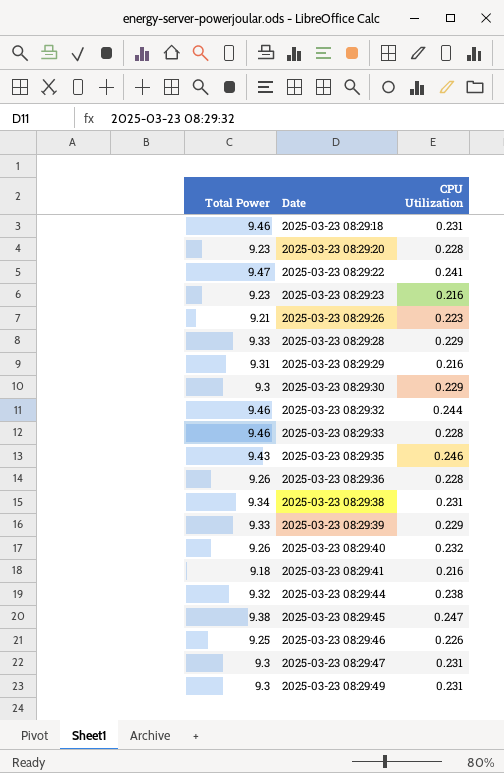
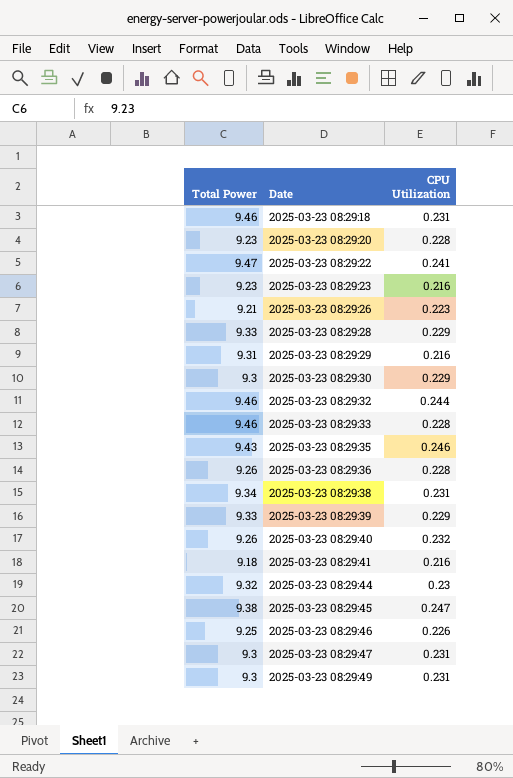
2025-03-23 08:29:44 | CPU Utilization: 0.238 -> 0.23

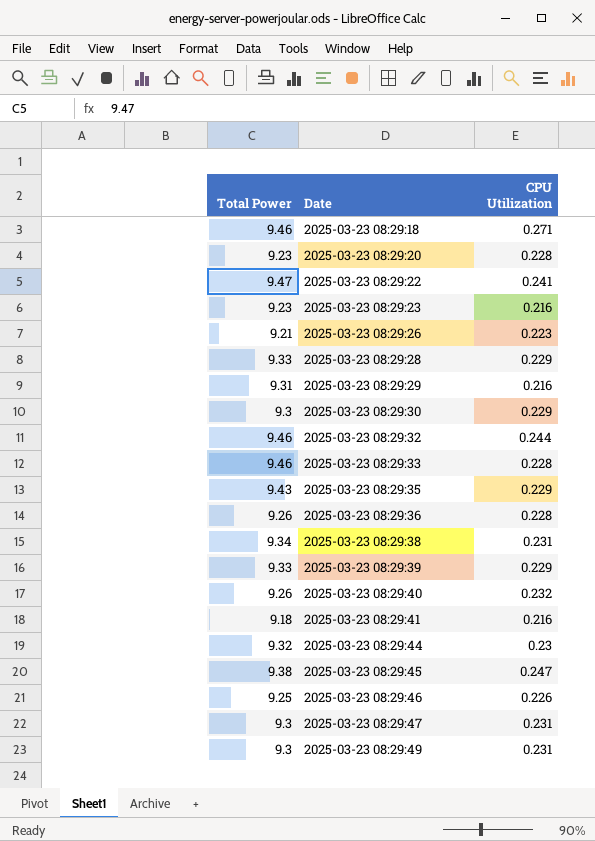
2025-03-23 08:29:18 | CPU Utilization: 0.231 -> 0.271
2025-03-23 08:29:35 | CPU Utilization: 0.246 -> 0.229

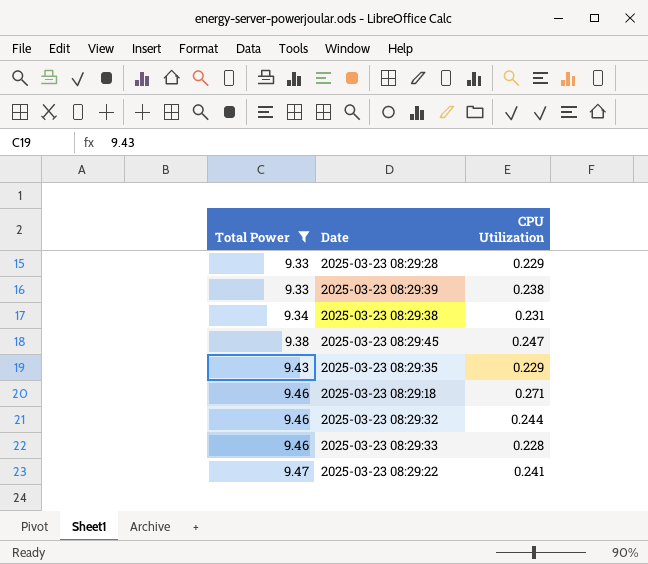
filter: none -> Total Power >= 9.33
row order: Date ascending -> Total Power ascending
2025-03-23 08:29:39 | CPU Utilization: 0.229 -> 0.238

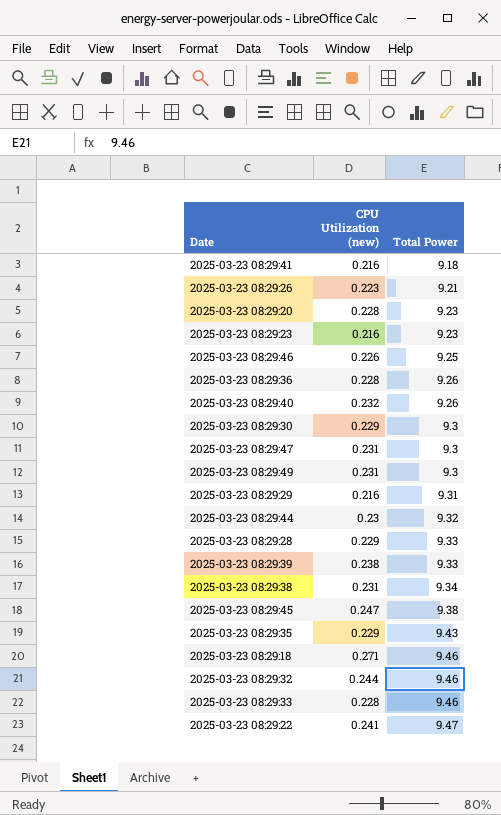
filter: Total Power >= 9.33 -> none
column name: CPU Utilization -> CPU Utilization (new)
column Total Power | position: 1 -> 3

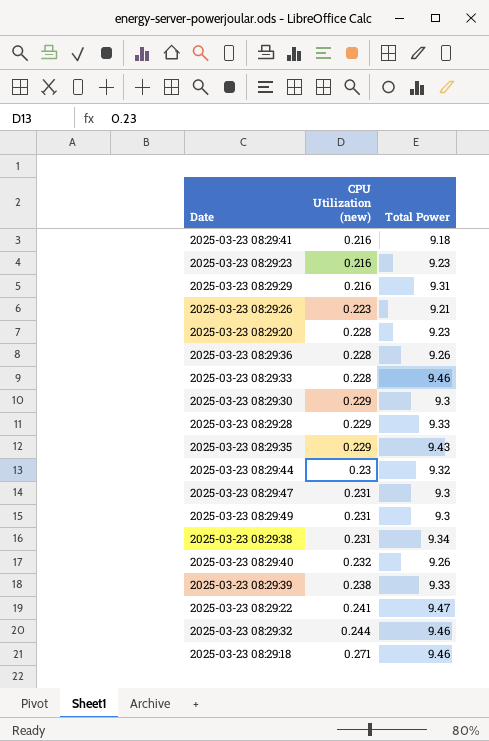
row order: Total Power ascending -> CPU Utilization (new) ascending
row 2025-03-23 08:29:46: 0.226 | 9.25 -> none
row 2025-03-23 08:29:45: 0.247 | 9.38 -> none

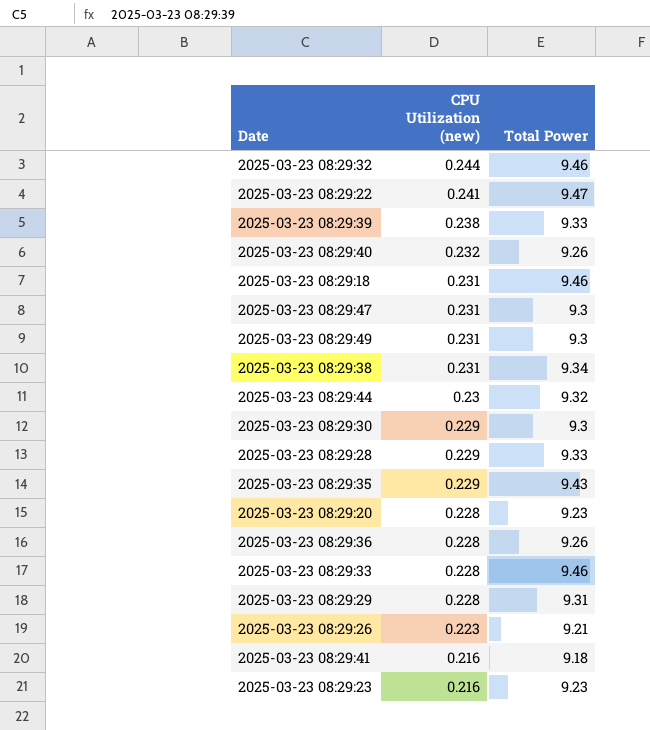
row order: CPU Utilization (new) ascending -> CPU Utilization (new) descending
2025-03-23 08:29:18 | CPU Utilization (new): 0.271 -> 0.231
2025-03-23 08:29:29 | CPU Utilization (new): 0.216 -> 0.228

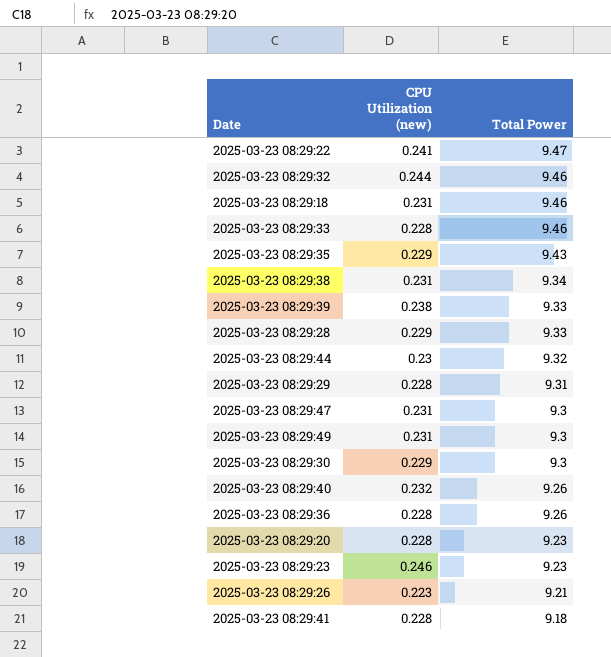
row order: CPU Utilization (new) descending -> Total Power descending
2025-03-23 08:29:23 | CPU Utilization (new): 0.216 -> 0.246
2025-03-23 08:29:41 | CPU Utilization (new): 0.216 -> 0.228

